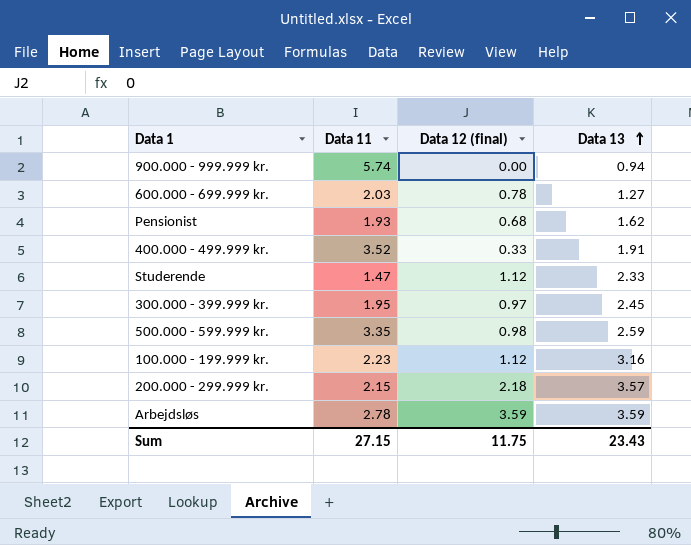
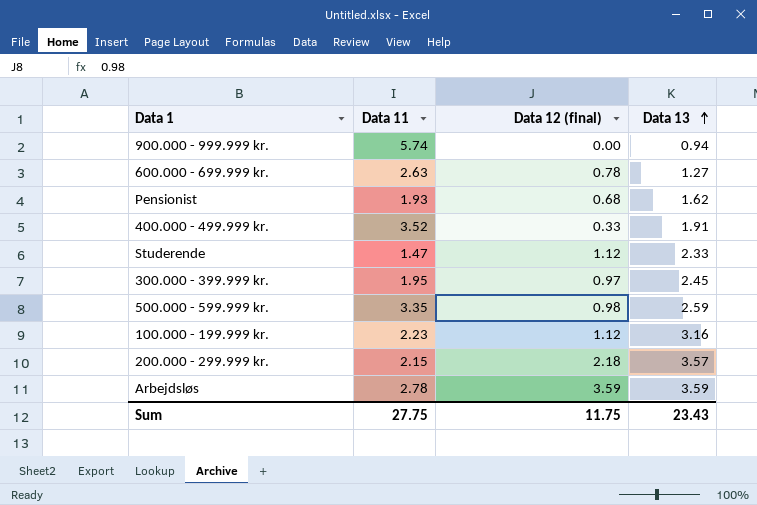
600.000 - 699.999 kr. | Data 11: 2.03 -> 2.63
Sum | Data 11: 27.15 -> 27.75

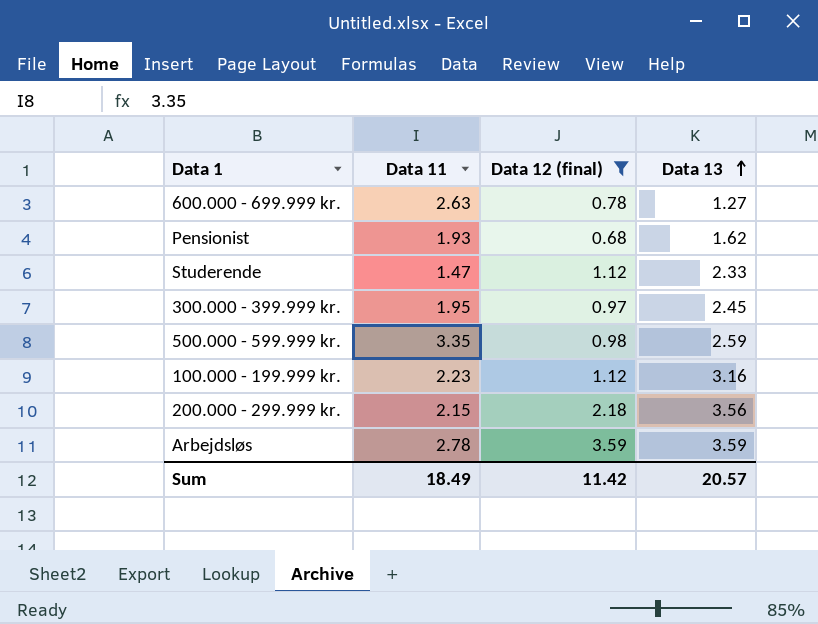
filter: none -> Data 12 (final) >= 0.68
200.000 - 299.999 kr. | Data 13: 3.57 -> 3.56
Sum | Data 11: 27.75 -> 18.49
Sum | Data 12 (final): 11.75 -> 11.42
Sum | Data 13: 23.43 -> 20.57

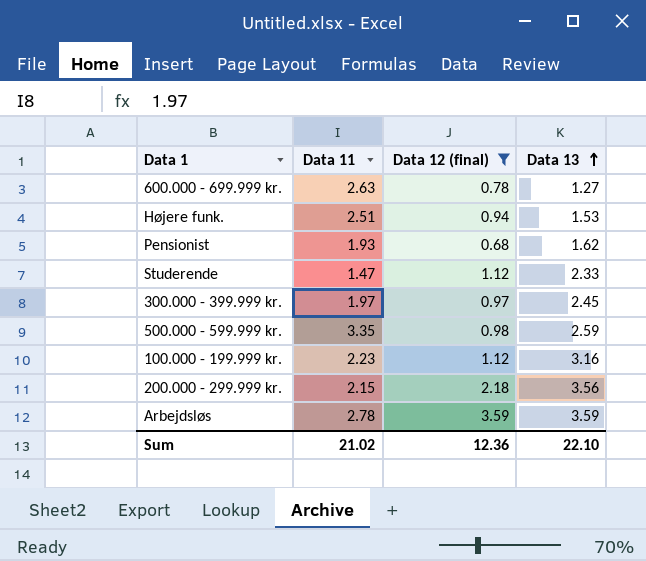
row Højere funk.: none -> 2.51 | 0.94 | 1.53
300.000 - 399.999 kr. | Data 11: 1.95 -> 1.97
Sum | Data 11: 18.49 -> 21.02
Sum | Data 12 (final): 11.42 -> 12.36
Sum | Data 13: 20.57 -> 22.10

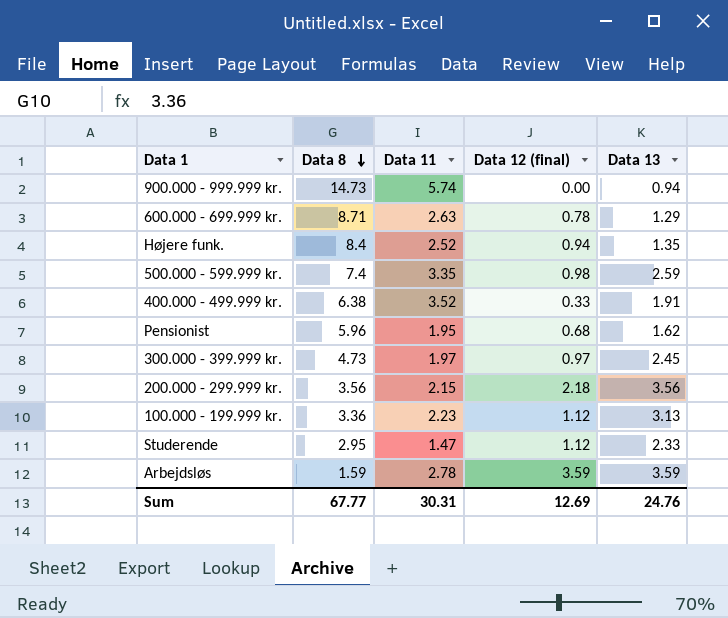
filter: Data 12 (final) >= 0.68 -> none
row order: Data 13 ascending -> Data 8 descending
column Data 8 | position: none -> 2
600.000 - 699.999 kr. | Data 13: 1.27 -> 1.29
Højere funk. | Data 11: 2.51 -> 2.52
Højere funk. | Data 13: 1.53 -> 1.35
Pensionist | Data 11: 1.93 -> 1.95
100.000 - 199.999 kr. | Data 13: 3.16 -> 3.13
Sum | Data 11: 21.02 -> 30.31
Sum | Data 12 (final): 12.36 -> 12.69
Sum | Data 13: 22.10 -> 24.76

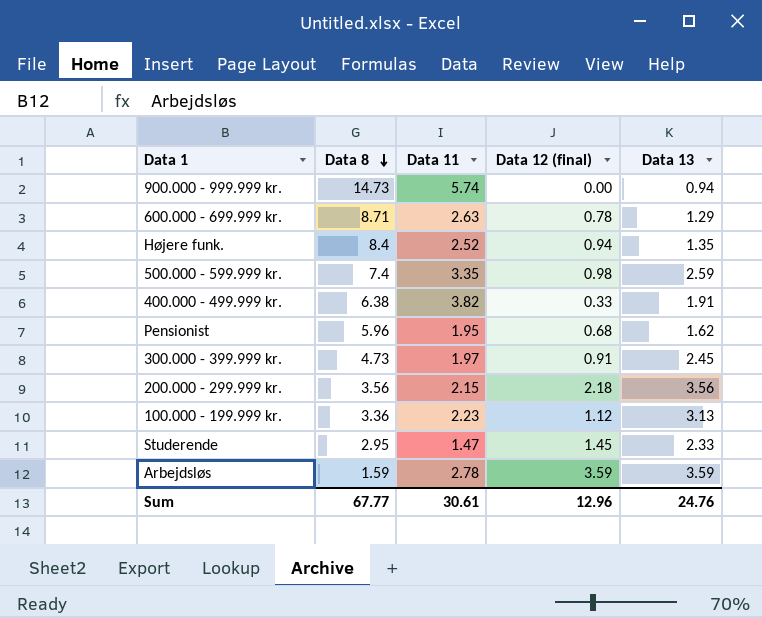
400.000 - 499.999 kr. | Data 11: 3.52 -> 3.82
300.000 - 399.999 kr. | Data 12 (final): 0.97 -> 0.91
Studerende | Data 12 (final): 1.12 -> 1.45
Sum | Data 11: 30.31 -> 30.61
Sum | Data 12 (final): 12.69 -> 12.96

